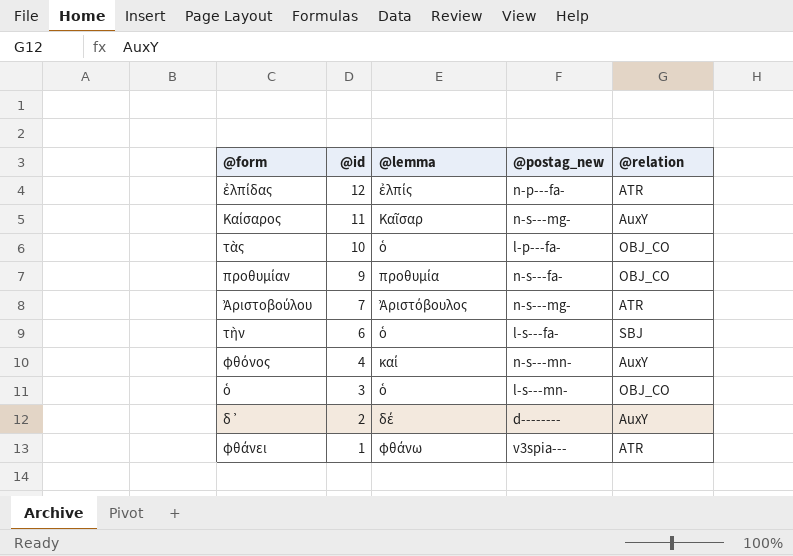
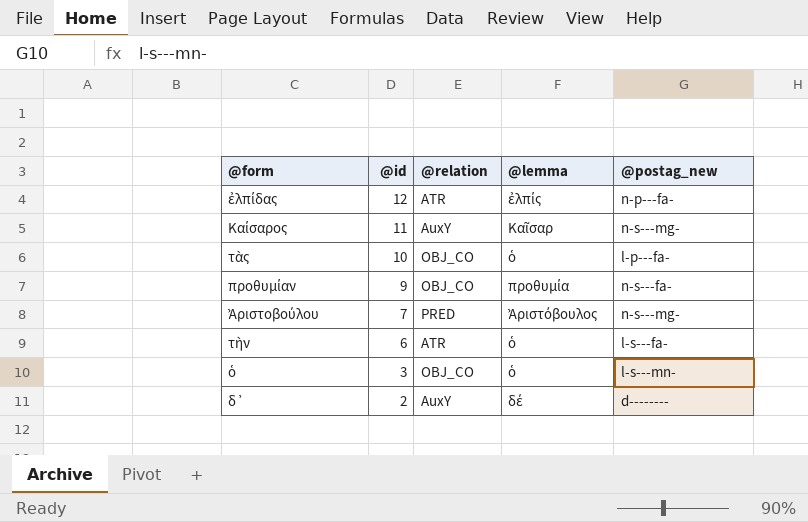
column @relation | position: 5 -> 3
row φθόνος: 4 | καί | n-s---mn- | AuxY -> none
row φθάνει: 1 | φθάνω | v3spia--- | ATR -> none
Ἀριστοβούλου | @relation: ATR -> PRED
τὴν | @relation: SBJ -> ATR

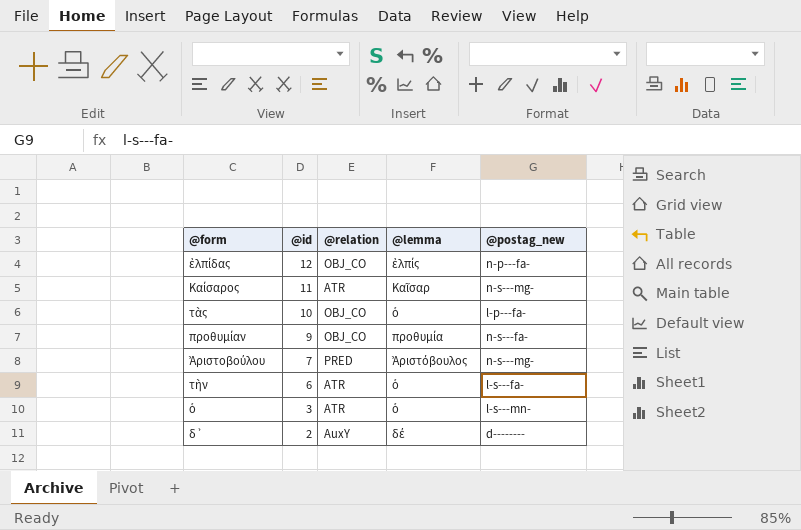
ἐλπίδας | @relation: ATR -> OBJ_CO
Καίσαρος | @relation: AuxY -> ATR
ὁ | @relation: OBJ_CO -> ATR

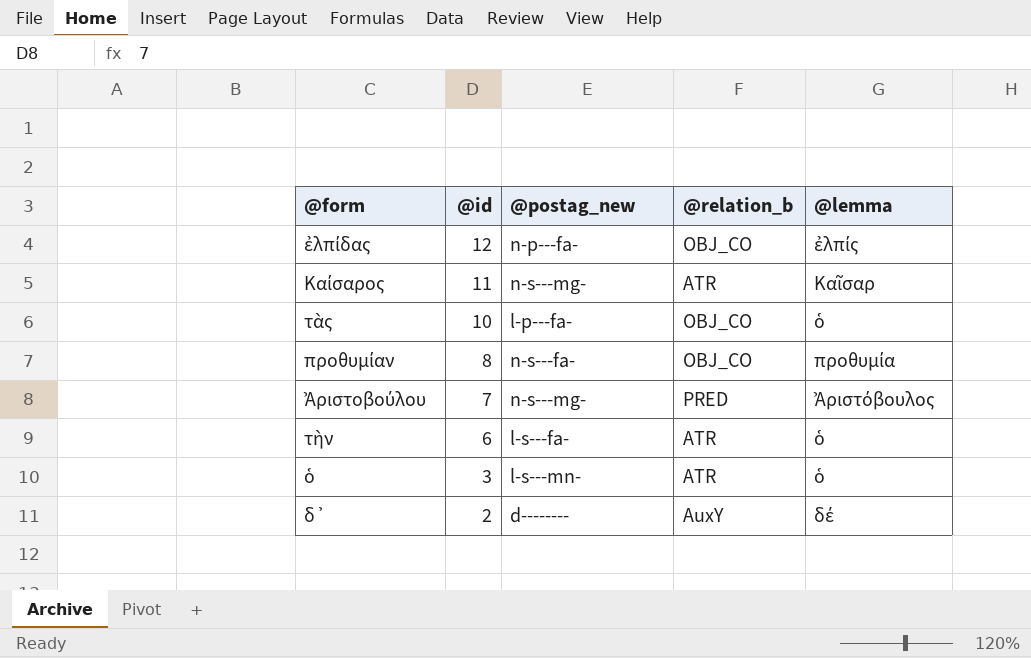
column @postag_new | position: 5 -> 3
column name: @relation -> @relation_b
προθυμίαν | @id: 9 -> 8

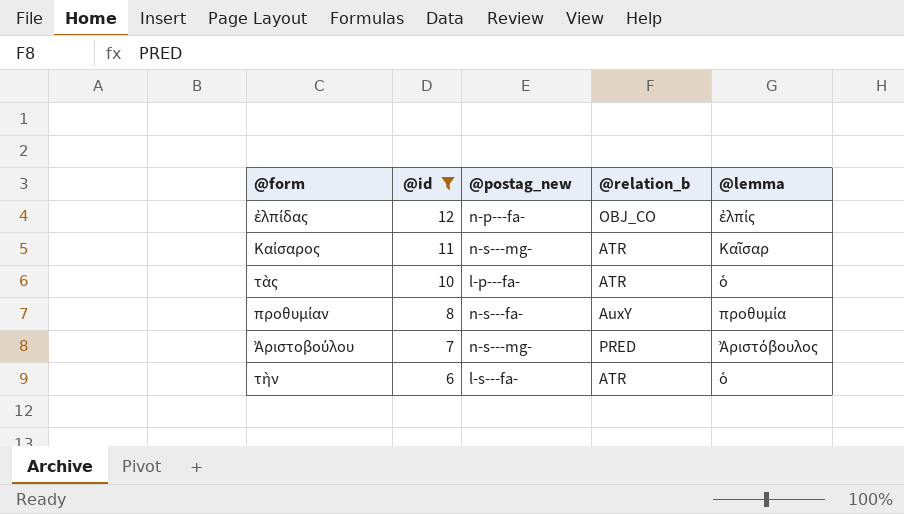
filter: none -> @id >= 6
τὰς | @relation_b: OBJ_CO -> ATR
προθυμίαν | @relation_b: OBJ_CO -> AuxY

